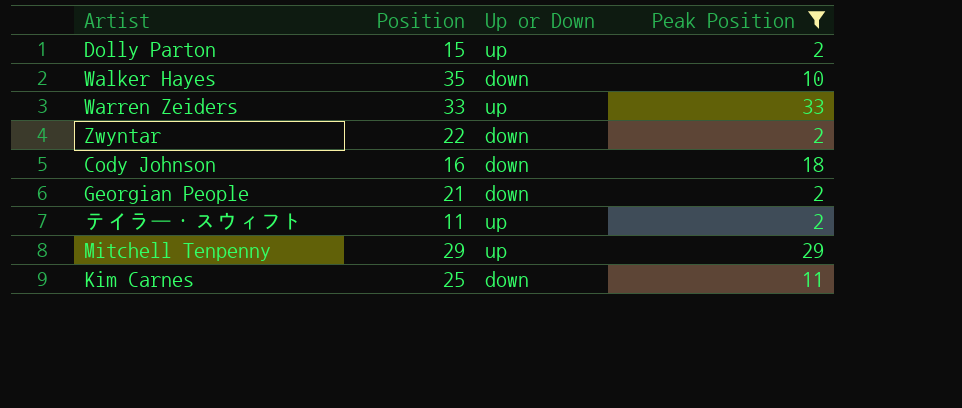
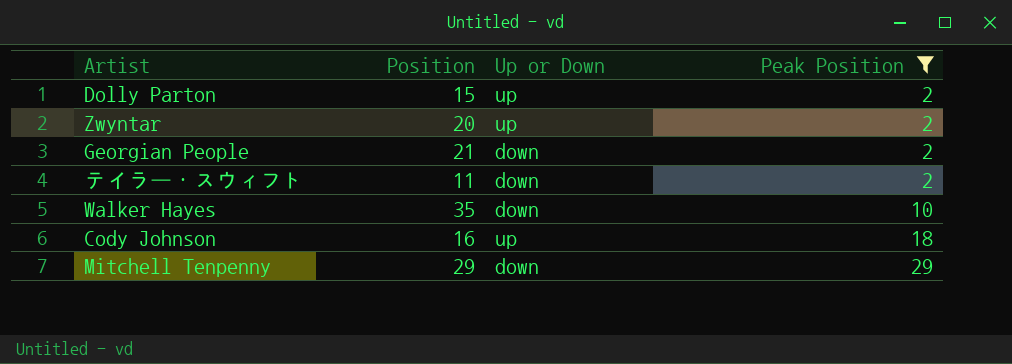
row order: none -> Peak Position ascending
row Warren Zeiders: 33 | up | 33 -> none
row Kim Carnes: 25 | down | 11 -> none
Zwyntar | Position: 22 -> 20
Zwyntar | Up or Down: down -> up
テイラー・スウィフト | Up or Down: up -> down
Cody Johnson | Up or Down: down -> up
Mitchell Tenpenny | Up or Down: up -> down

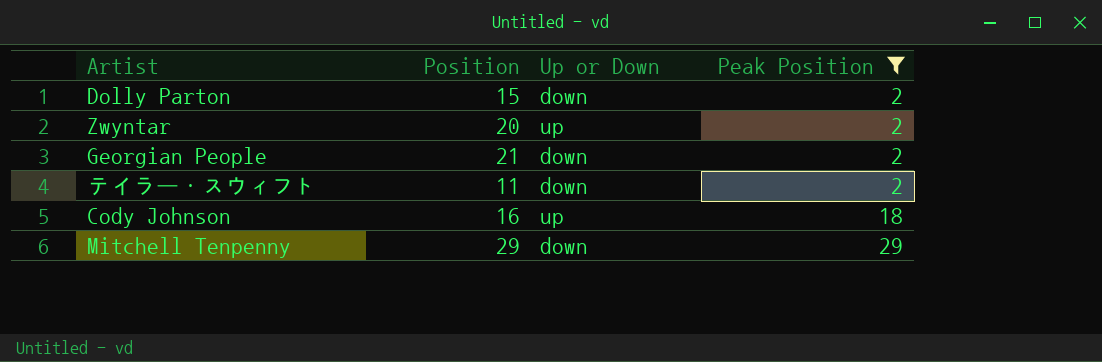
row Walker Hayes: 35 | down | 10 -> none
Dolly Parton | Up or Down: up -> down

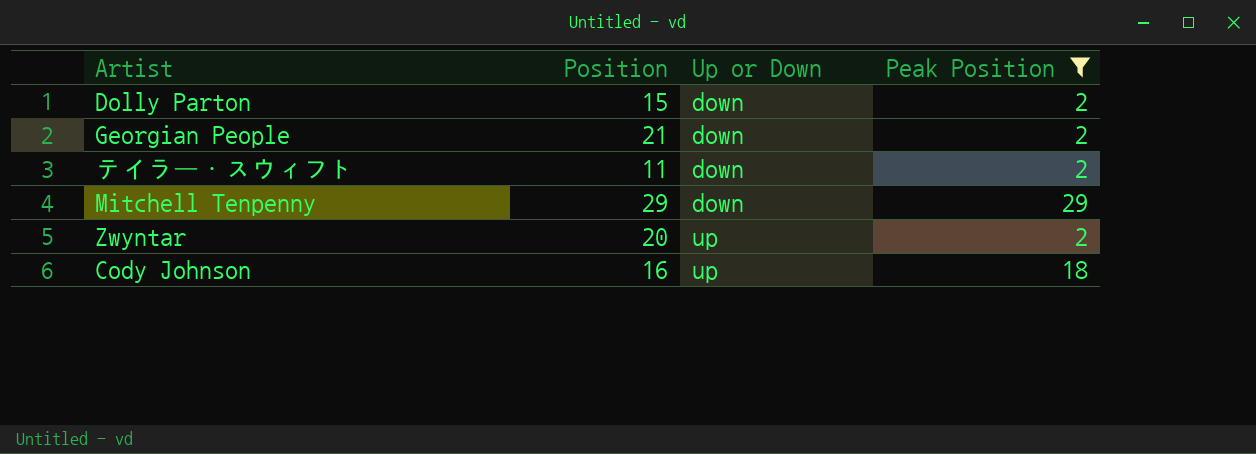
row order: Peak Position ascending -> Up or Down ascending

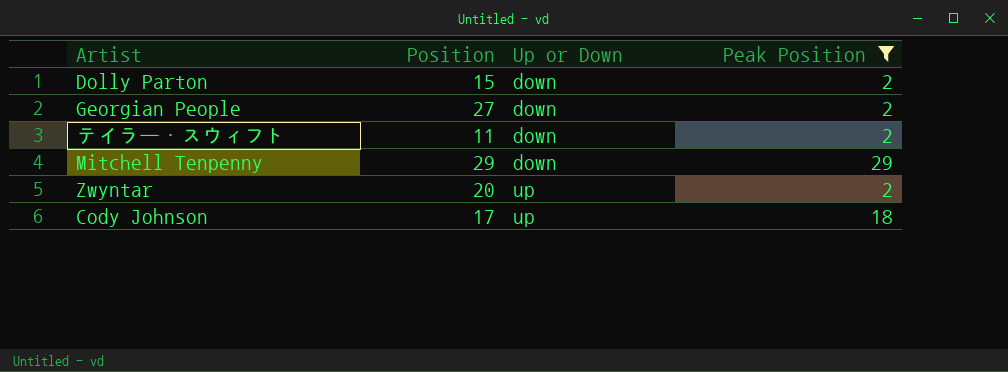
Georgian People | Position: 21 -> 27
Cody Johnson | Position: 16 -> 17

